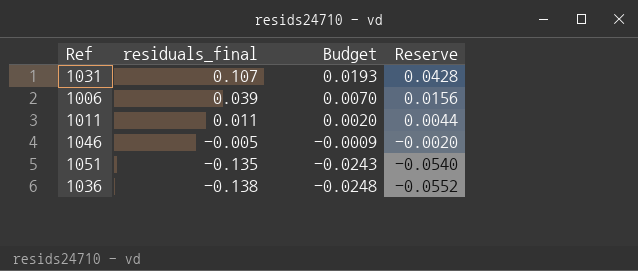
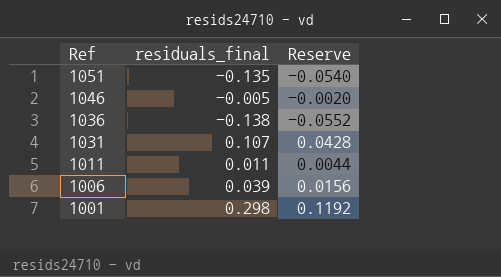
row order: residuals_final descending -> Ref descending
column Budget | formula: [residuals_final] * 0.18 -> none
row 1001: none -> 0.298 | 0.1192

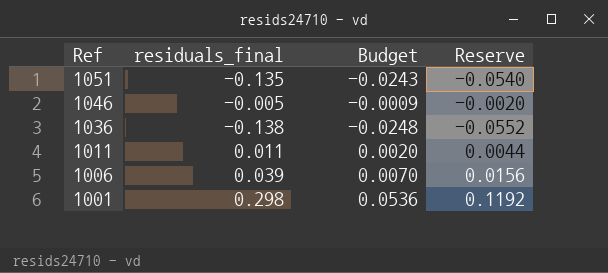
column Budget | formula: none -> [residuals_final] * 0.18
row 1031: 0.107 | 0.0428 -> none

